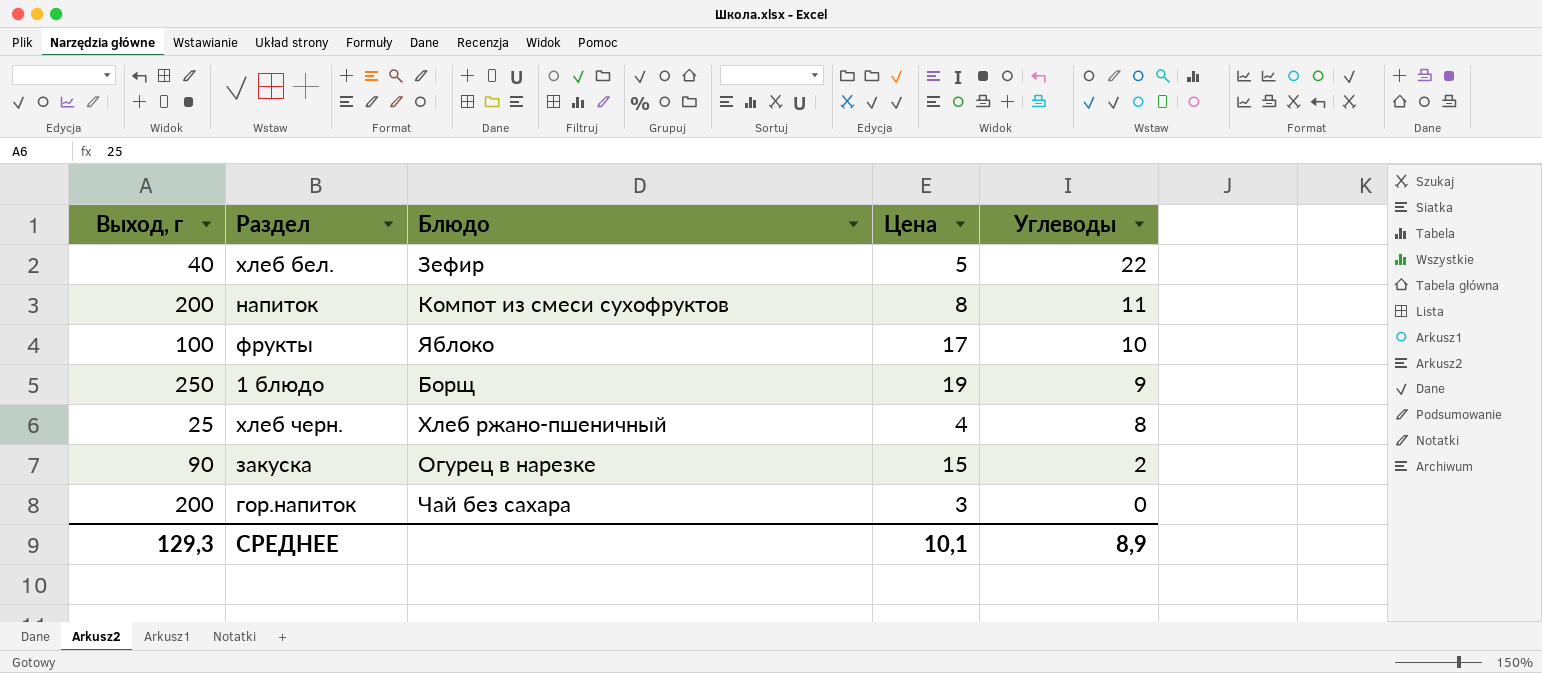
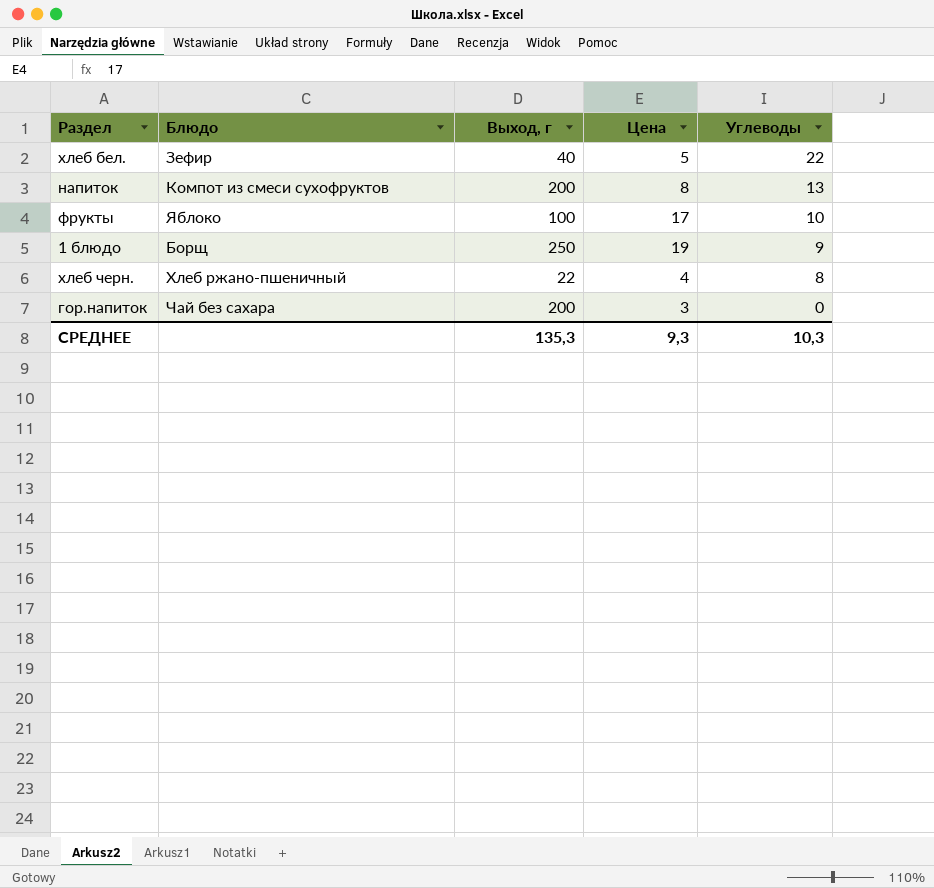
column Выход, г | position: 1 -> 3
row закуска: 90 | Огурец в нарезке | 15 | 2 -> none
напиток | Углеводы: 11 -> 13
хлеб черн. | Выход, г: 25 -> 22
СРЕДНЕЕ | Выход, г: 129,3 -> 135,3
СРЕДНЕЕ | Цена: 10,1 -> 9,3
СРЕДНЕЕ | Углеводы: 8,9 -> 10,3

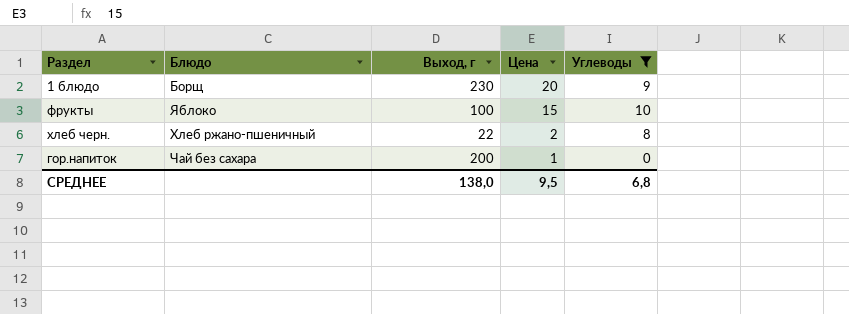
filter: none -> Углеводы <= 10
row order: Углеводы descending -> Цена descending
1 блюдо | Выход, г: 250 -> 230
1 блюдо | Цена: 19 -> 20
фрукты | Цена: 17 -> 15
хлеб черн. | Цена: 4 -> 2
гор.напиток | Цена: 3 -> 1
СРЕДНЕЕ | Выход, г: 135,3 -> 138,0
СРЕДНЕЕ | Цена: 9,3 -> 9,5
СРЕДНЕЕ | Углеводы: 10,3 -> 6,8

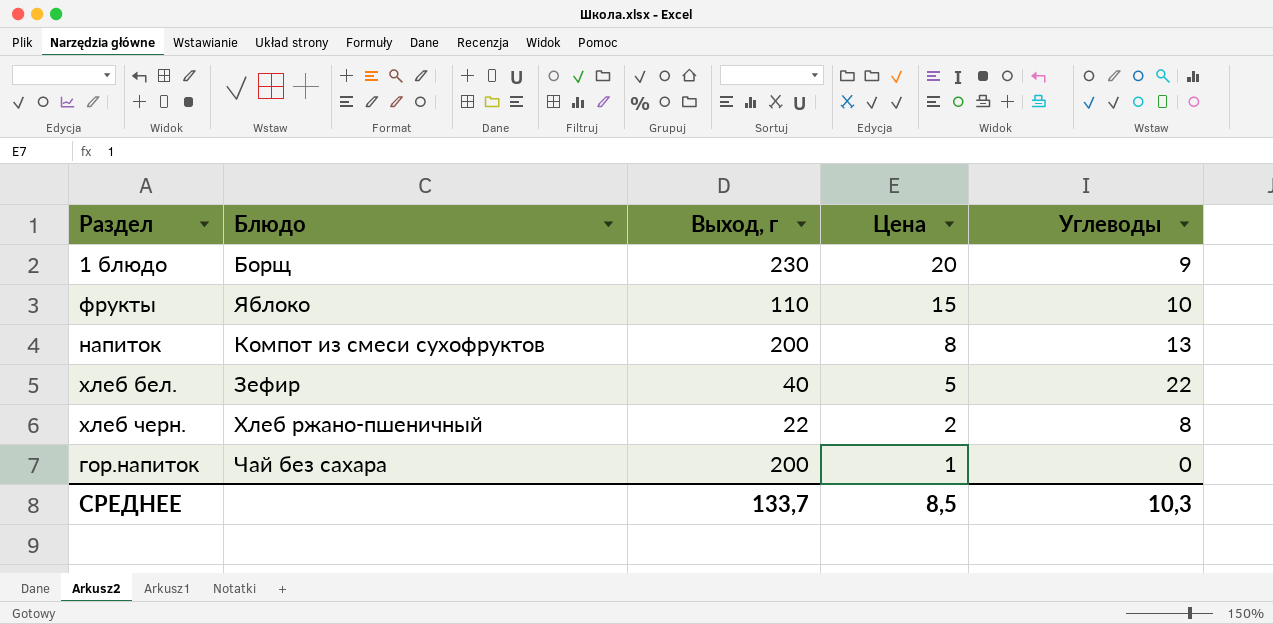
filter: Углеводы <= 10 -> none
фрукты | Выход, г: 100 -> 110
СРЕДНЕЕ | Выход, г: 138,0 -> 133,7
СРЕДНЕЕ | Цена: 9,5 -> 8,5
СРЕДНЕЕ | Углеводы: 6,8 -> 10,3

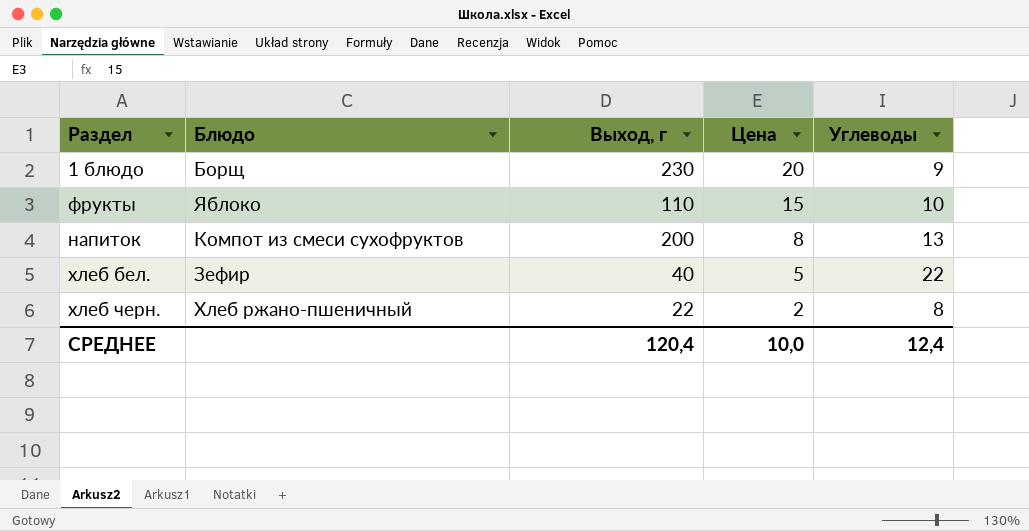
row гор.напиток: Чай без сахара | 200 | 1 | 0 -> none
СРЕДНЕЕ | Выход, г: 133,7 -> 120,4
СРЕДНЕЕ | Цена: 8,5 -> 10,0
СРЕДНЕЕ | Углеводы: 10,3 -> 12,4

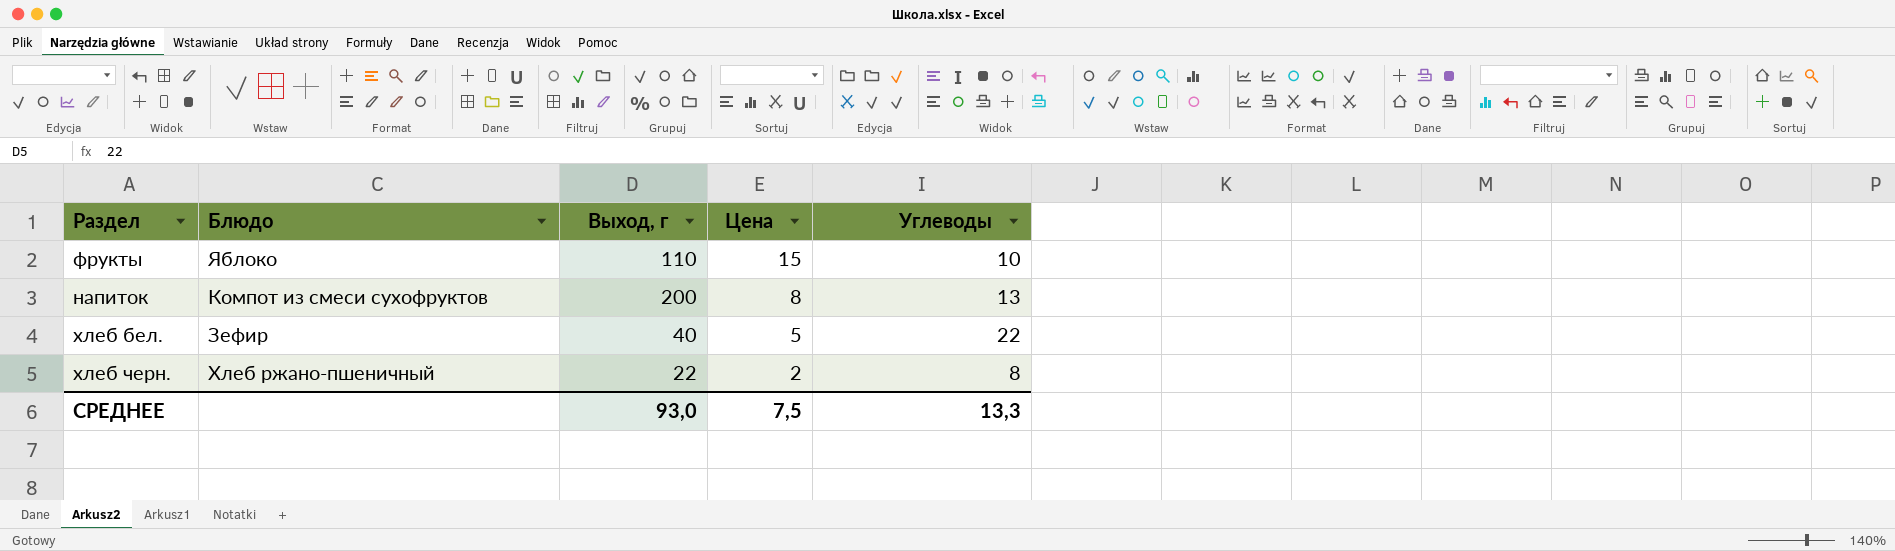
row 1 блюдо: Борщ | 230 | 20 | 9 -> none
СРЕДНЕЕ | Выход, г: 120,4 -> 93,0
СРЕДНЕЕ | Цена: 10,0 -> 7,5
СРЕДНЕЕ | Углеводы: 12,4 -> 13,3

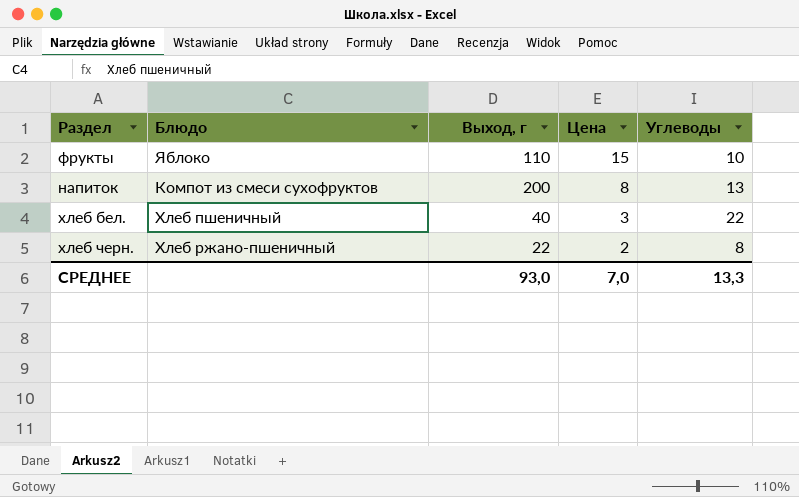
хлеб бел. | Блюдо: Зефир -> Хлеб пшеничный
хлеб бел. | Цена: 5 -> 3
СРЕДНЕЕ | Цена: 7,5 -> 7,0

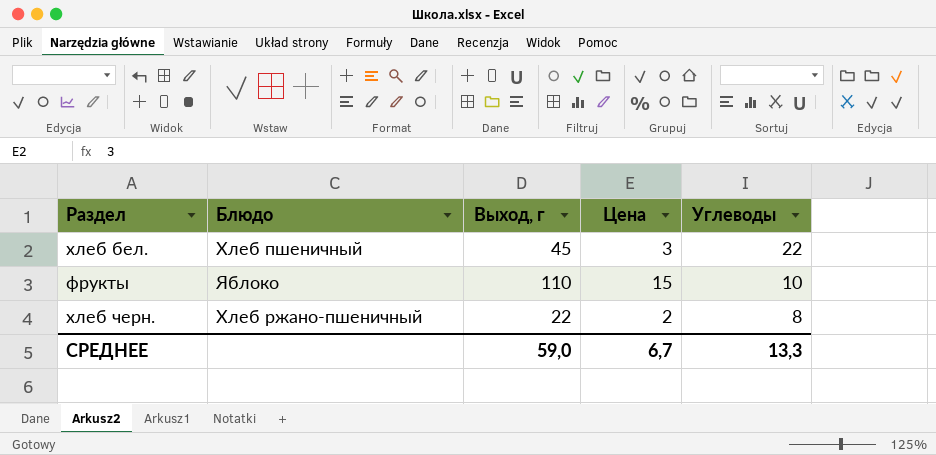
row order: Цена descending -> Углеводы descending
row напиток: Компот из смеси сухофруктов | 200 | 8 | 13 -> none
хлеб бел. | Выход, г: 40 -> 45
СРЕДНЕЕ | Выход, г: 93,0 -> 59,0
СРЕДНЕЕ | Цена: 7,0 -> 6,7

